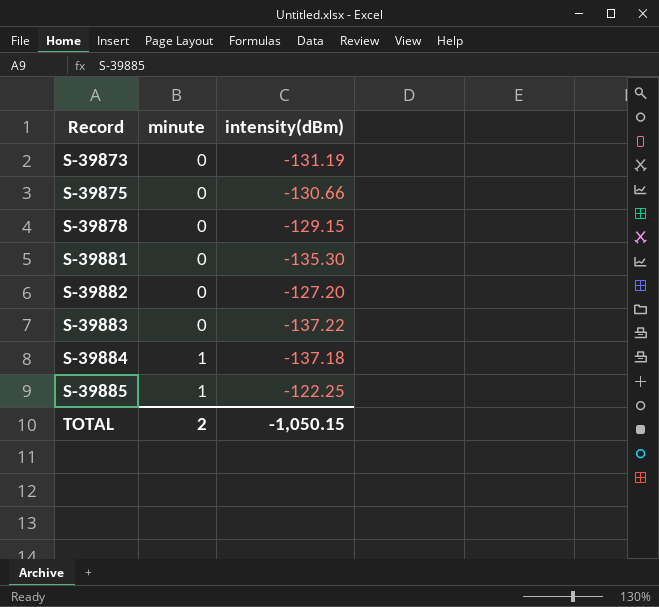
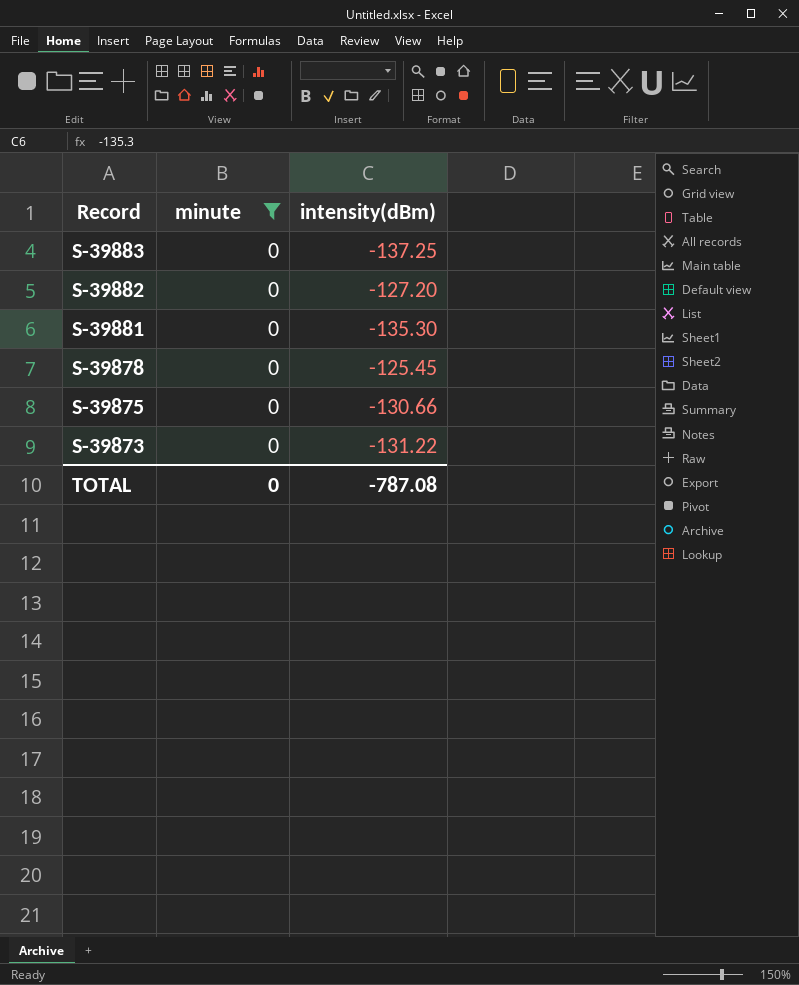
filter: none -> minute = 0
row order: Record ascending -> Record descending
S-39883 | intensity(dBm): -137.22 -> -137.25
S-39878 | intensity(dBm): -129.15 -> -125.45
S-39873 | intensity(dBm): -131.19 -> -131.22
TOTAL | minute: 2 -> 0
TOTAL | intensity(dBm): -1,050.15 -> -787.08

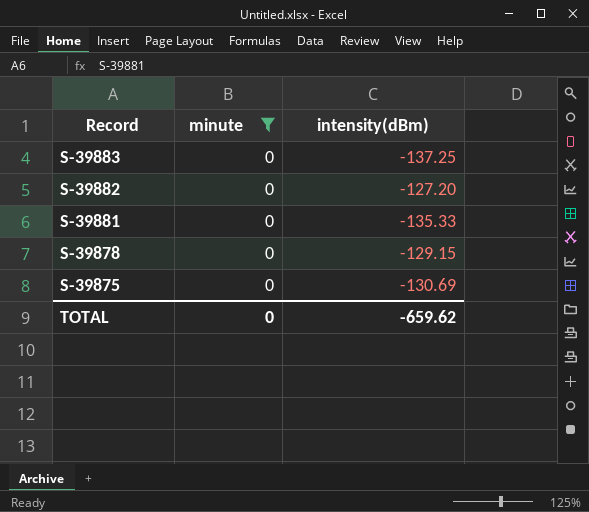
row S-39873: 0 | -131.22 -> none
S-39881 | intensity(dBm): -135.30 -> -135.33
S-39878 | intensity(dBm): -125.45 -> -129.15
S-39875 | intensity(dBm): -130.66 -> -130.69
TOTAL | intensity(dBm): -787.08 -> -659.62

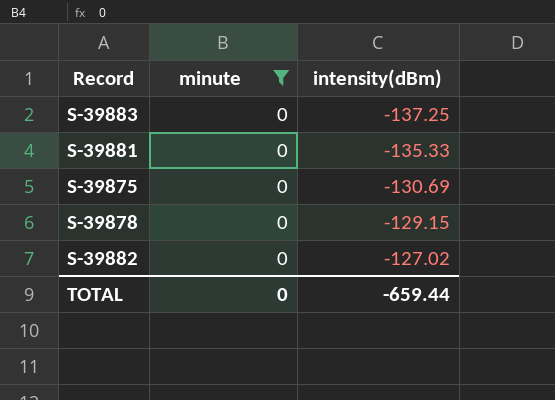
row order: Record descending -> intensity(dBm) ascending
S-39882 | intensity(dBm): -127.20 -> -127.02
TOTAL | intensity(dBm): -659.62 -> -659.44

